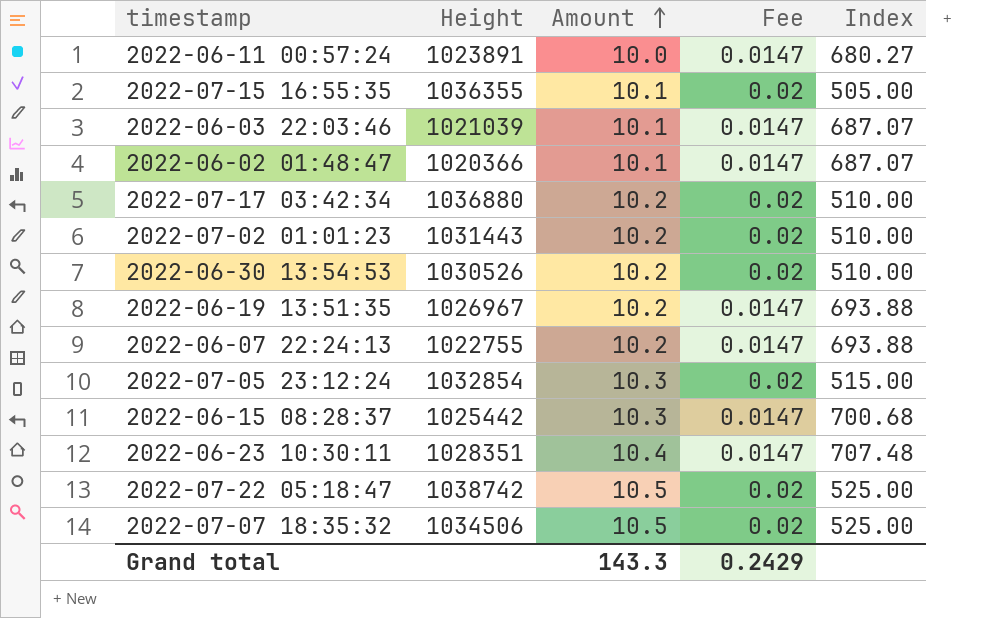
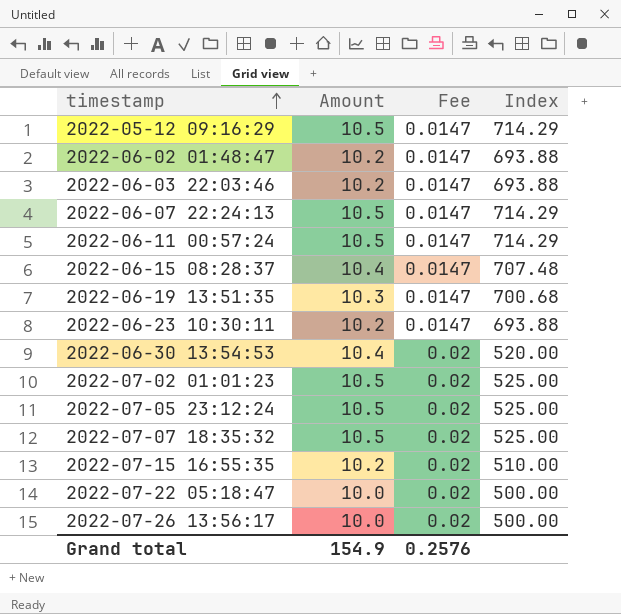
row order: Amount ascending -> timestamp ascending
column Height | position: 2 -> none
row 2022-07-17 03:42:34: 1036880 | 10.2 | 0.02 | 510.00 -> none
row 2022-05-12 09:16:29: none -> 10.5 | 0.0147 | 714.29
2022-06-02 01:48:47 | Amount: 10.1 -> 10.2
2022-06-02 01:48:47 | Index: 687.07 -> 693.88
2022-06-03 22:03:46 | Amount: 10.1 -> 10.2
2022-06-03 22:03:46 | Index: 687.07 -> 693.88
2022-06-07 22:24:13 | Amount: 10.2 -> 10.5
2022-06-07 22:24:13 | Index: 693.88 -> 714.29
2022-06-11 00:57:24 | Amount: 10.0 -> 10.5
2022-06-11 00:57:24 | Index: 680.27 -> 714.29
2022-06-15 08:28:37 | Amount: 10.3 -> 10.4
2022-06-15 08:28:37 | Index: 700.68 -> 707.48
2022-06-19 13:51:35 | Amount: 10.2 -> 10.3
2022-06-19 13:51:35 | Index: 693.88 -> 700.68
2022-06-23 10:30:11 | Amount: 10.4 -> 10.2
2022-06-23 10:30:11 | Index: 707.48 -> 693.88
2022-06-30 13:54:53 | Amount: 10.2 -> 10.4
2022-06-30 13:54:53 | Index: 510.00 -> 520.00
2022-07-02 01:01:23 | Amount: 10.2 -> 10.5
2022-07-02 01:01:23 | Index: 510.00 -> 525.00
2022-07-05 23:12:24 | Amount: 10.3 -> 10.5
2022-07-05 23:12:24 | Index: 515.00 -> 525.00
2022-07-15 16:55:35 | Amount: 10.1 -> 10.2
2022-07-15 16:55:35 | Index: 505.00 -> 510.00
2022-07-22 05:18:47 | Amount: 10.5 -> 10.0
2022-07-22 05:18:47 | Index: 525.00 -> 500.00
row 2022-07-26 13:56:17: none -> 10.0 | 0.02 | 500.00
Grand total | Amount: 143.3 -> 154.9
Grand total | Fee: 0.2429 -> 0.2576

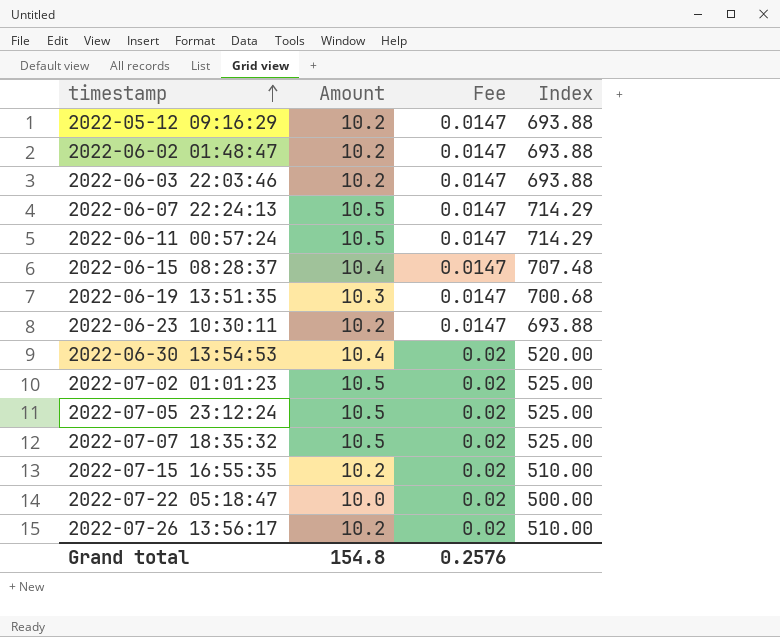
2022-05-12 09:16:29 | Amount: 10.5 -> 10.2
2022-05-12 09:16:29 | Index: 714.29 -> 693.88
2022-07-26 13:56:17 | Amount: 10.0 -> 10.2
2022-07-26 13:56:17 | Index: 500.00 -> 510.00
Grand total | Amount: 154.9 -> 154.8

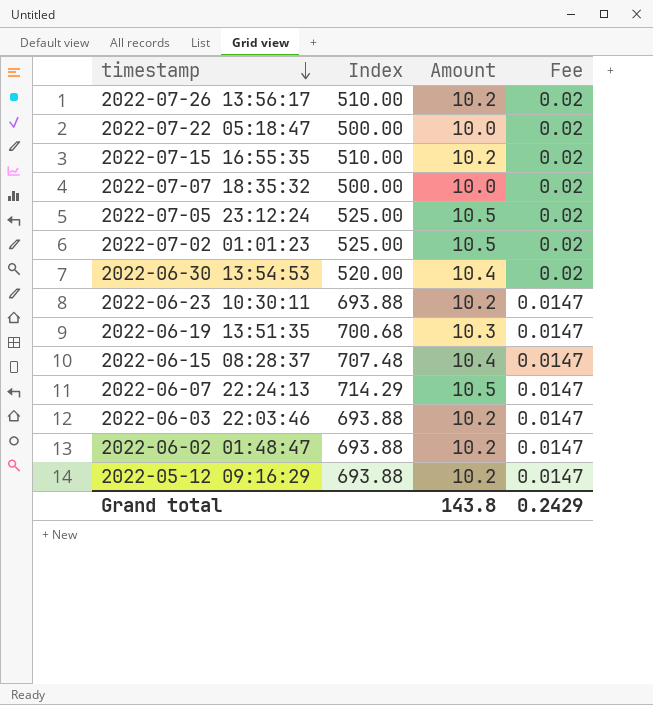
row order: timestamp ascending -> timestamp descending
column Index | position: 4 -> 2
row 2022-06-11 00:57:24: 10.5 | 0.0147 | 714.29 -> none
2022-07-07 18:35:32 | Index: 525.00 -> 500.00
2022-07-07 18:35:32 | Amount: 10.5 -> 10.0
Grand total | Amount: 154.8 -> 143.8
Grand total | Fee: 0.2576 -> 0.2429

